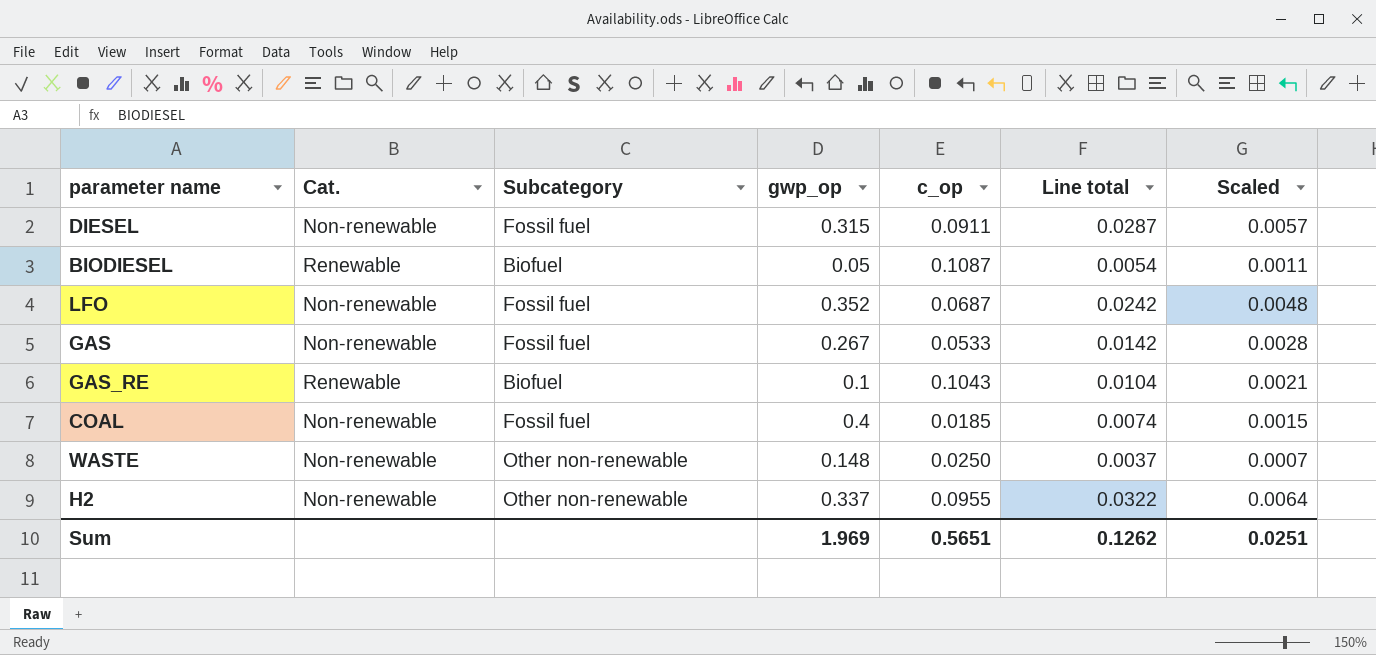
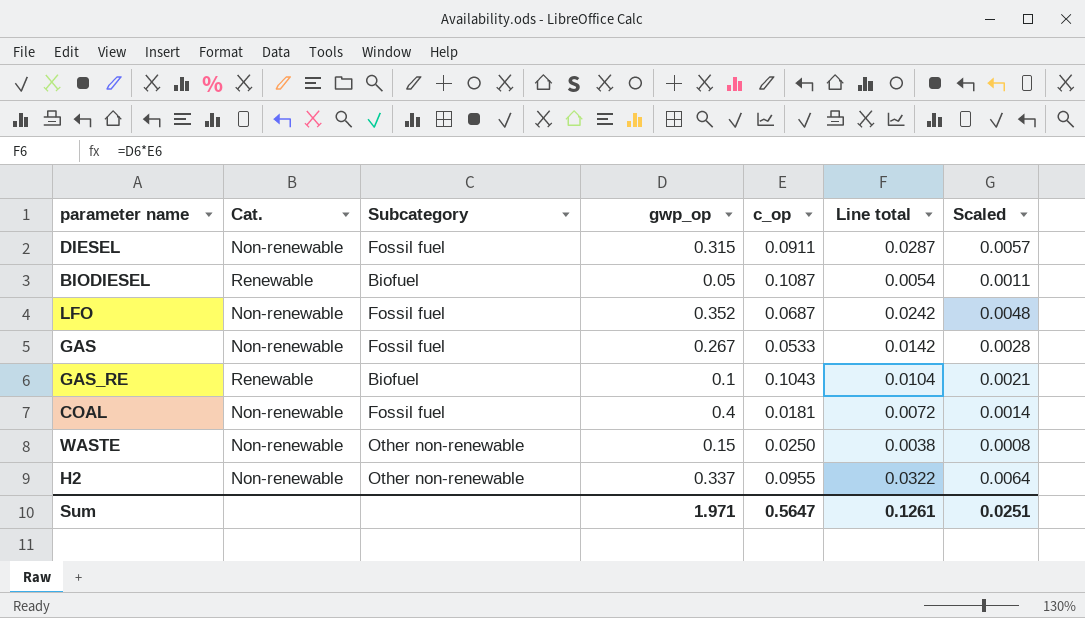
COAL | c_op: 0.0185 -> 0.0181
COAL | Line total: 0.0074 -> 0.0072
COAL | Scaled: 0.0015 -> 0.0014
WASTE | gwp_op: 0.148 -> 0.15
WASTE | Line total: 0.0037 -> 0.0038
WASTE | Scaled: 0.0007 -> 0.0008
Sum | gwp_op: 1.969 -> 1.971
Sum | c_op: 0.5651 -> 0.5647
Sum | Line total: 0.1262 -> 0.1261

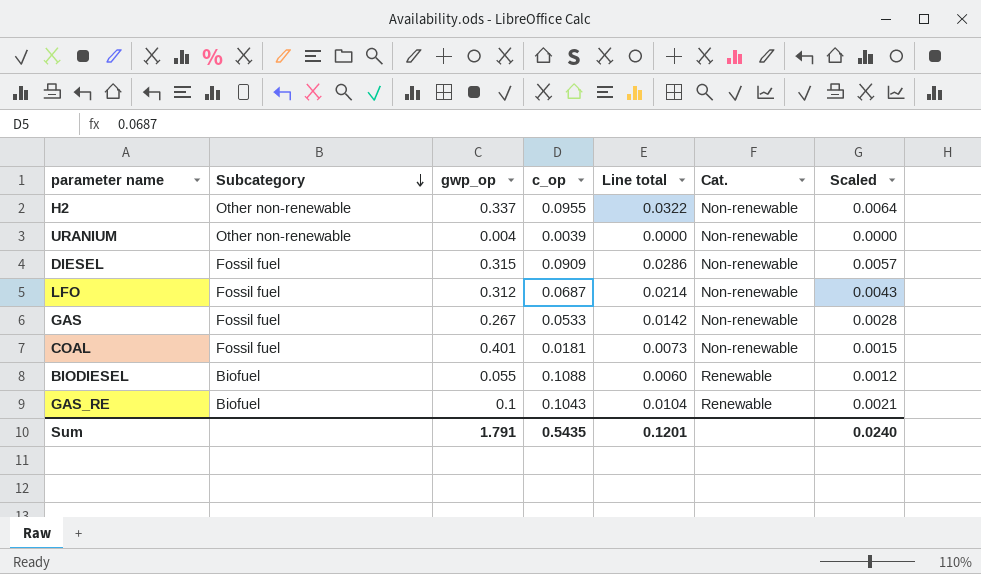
row order: none -> Subcategory descending
column Cat. | position: 2 -> 6
row WASTE: Non-renewable | Other non-renewable | 0.15 | 0.0250 | 0.0038 | 0.0008 -> none
row URANIUM: none -> Other non-renewable | 0.004 | 0.0039 | 0.0000 | Non-renewable | 0.0000
DIESEL | c_op: 0.0911 -> 0.0909
DIESEL | Line total: 0.0287 -> 0.0286
LFO | gwp_op: 0.352 -> 0.312
LFO | Line total: 0.0242 -> 0.0214
LFO | Scaled: 0.0048 -> 0.0043
COAL | gwp_op: 0.4 -> 0.401
COAL | Line total: 0.0072 -> 0.0073
COAL | Scaled: 0.0014 -> 0.0015
BIODIESEL | gwp_op: 0.05 -> 0.055
BIODIESEL | c_op: 0.1087 -> 0.1088
BIODIESEL | Line total: 0.0054 -> 0.0060
BIODIESEL | Scaled: 0.0011 -> 0.0012
Sum | gwp_op: 1.971 -> 1.791
Sum | c_op: 0.5647 -> 0.5435
Sum | Line total: 0.1261 -> 0.1201
Sum | Scaled: 0.0251 -> 0.0240

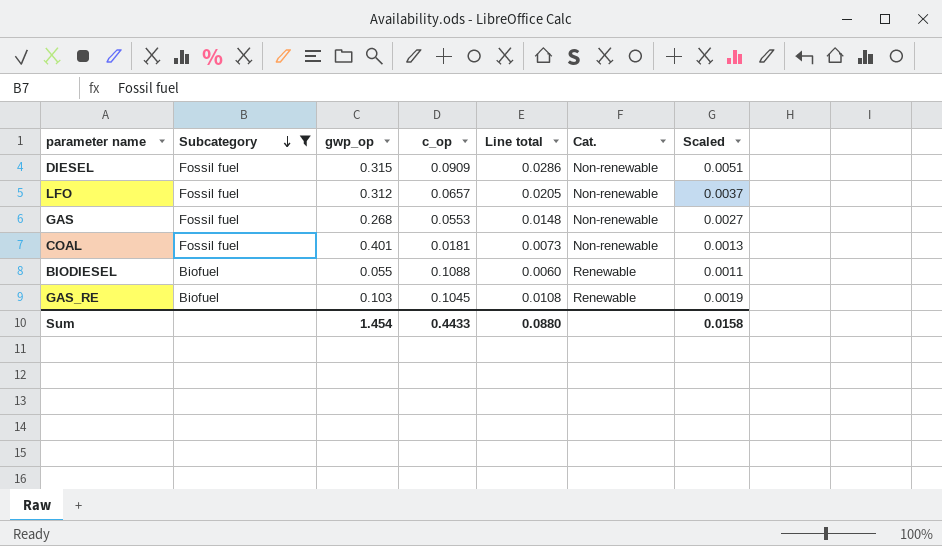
filter: none -> Subcategory != Other non-renewable
column Scaled | formula: [Line total] * 0.2 -> [Line total] * 0.18
LFO | c_op: 0.0687 -> 0.0657
LFO | Line total: 0.0214 -> 0.0205
GAS | gwp_op: 0.267 -> 0.268
GAS | c_op: 0.0533 -> 0.0553
GAS | Line total: 0.0142 -> 0.0148
GAS_RE | gwp_op: 0.1 -> 0.103
GAS_RE | c_op: 0.1043 -> 0.1045
GAS_RE | Line total: 0.0104 -> 0.0108
Sum | gwp_op: 1.791 -> 1.454
Sum | c_op: 0.5435 -> 0.4433
Sum | Line total: 0.1201 -> 0.0880
Sum | Scaled: 0.0240 -> 0.0158

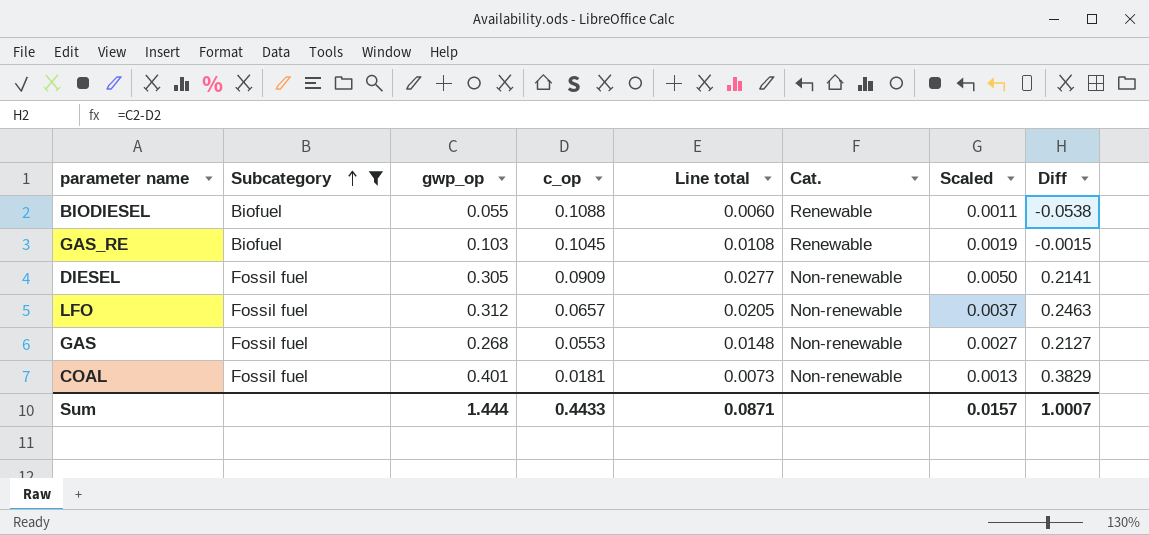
row order: Subcategory descending -> Subcategory ascending
column Diff | formula: none -> [gwp_op] - [c_op]
DIESEL | gwp_op: 0.315 -> 0.305
DIESEL | Line total: 0.0286 -> 0.0277
DIESEL | Scaled: 0.0051 -> 0.0050
Sum | gwp_op: 1.454 -> 1.444
Sum | Line total: 0.0880 -> 0.0871
Sum | Scaled: 0.0158 -> 0.0157

